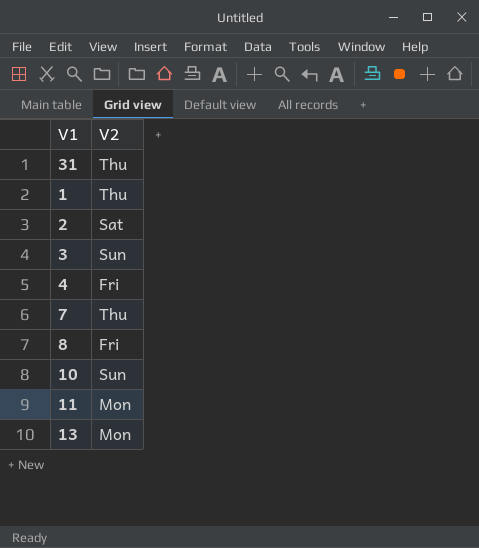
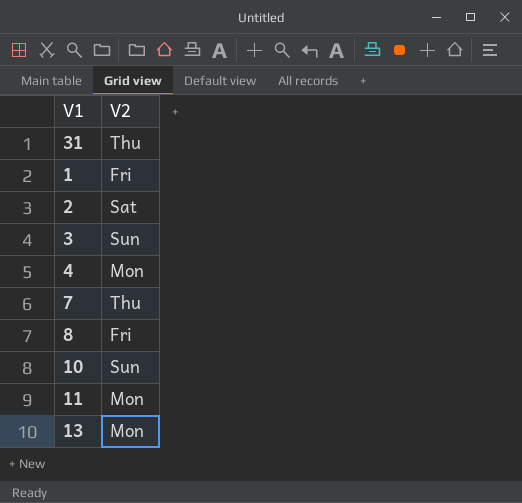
1 | V2: Thu -> Fri
4 | V2: Fri -> Mon

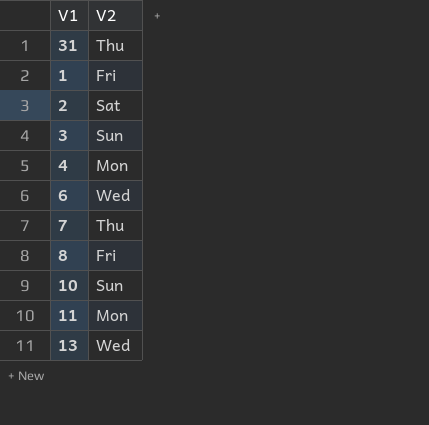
row 6: none -> Wed
13 | V2: Mon -> Wed

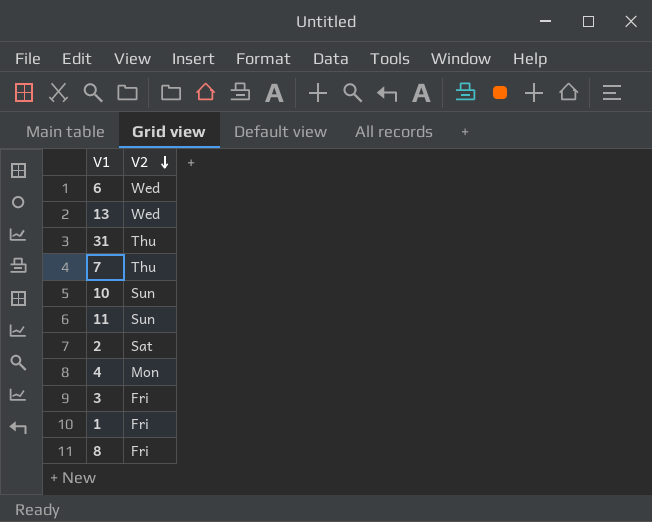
row order: none -> V2 descending
11 | V2: Mon -> Sun
3 | V2: Sun -> Fri

